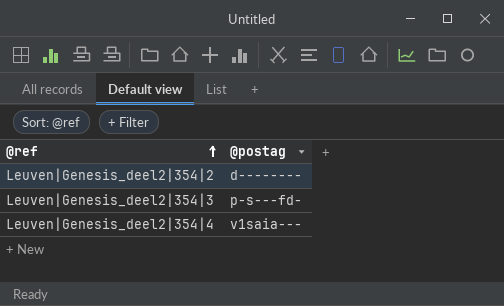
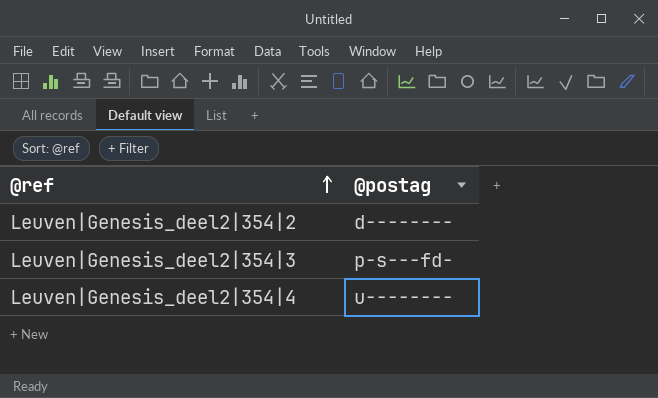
Leuven|Genesis_deel2|354|4 | @postag: v1saia--- -> u--------

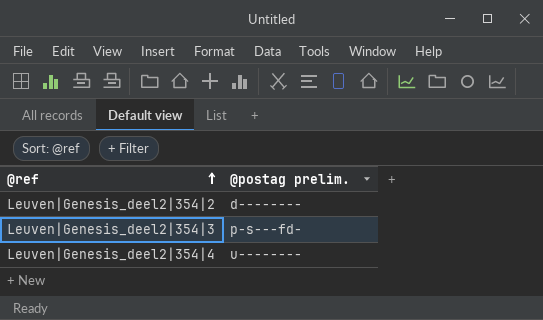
column name: @postag -> @postag prelim.

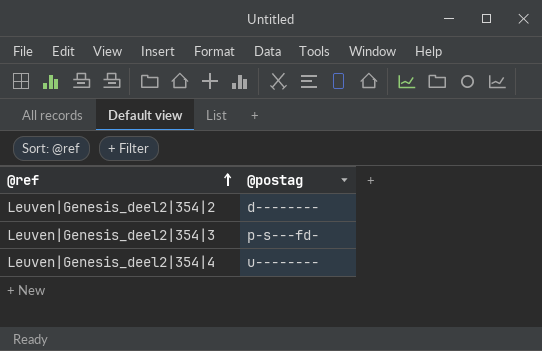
column name: @postag prelim. -> @postag

